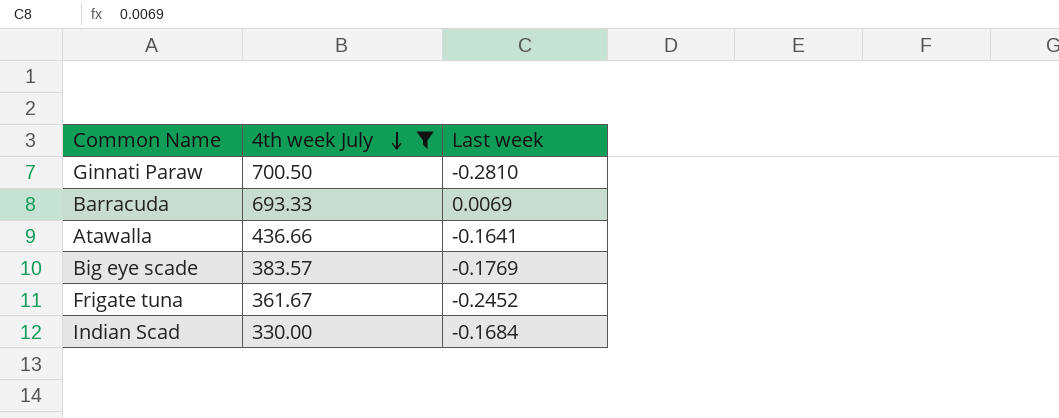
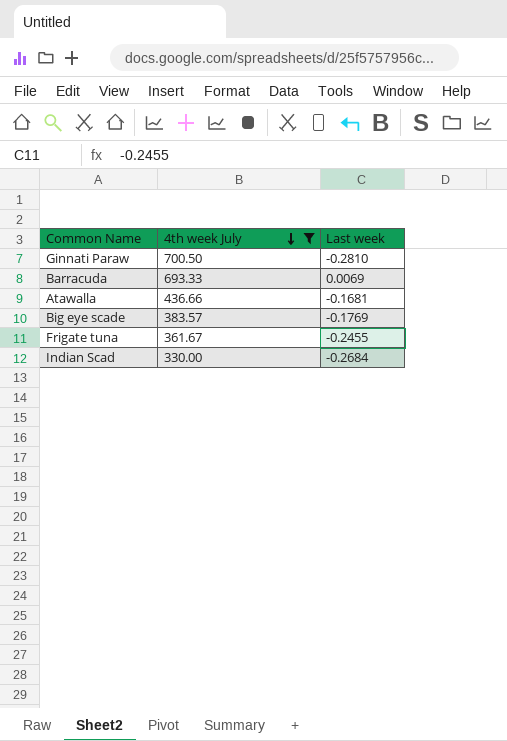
Atawalla | Last week: -0.1641 -> -0.1681
Frigate tuna | Last week: -0.2452 -> -0.2455
Indian Scad | Last week: -0.1684 -> -0.2684

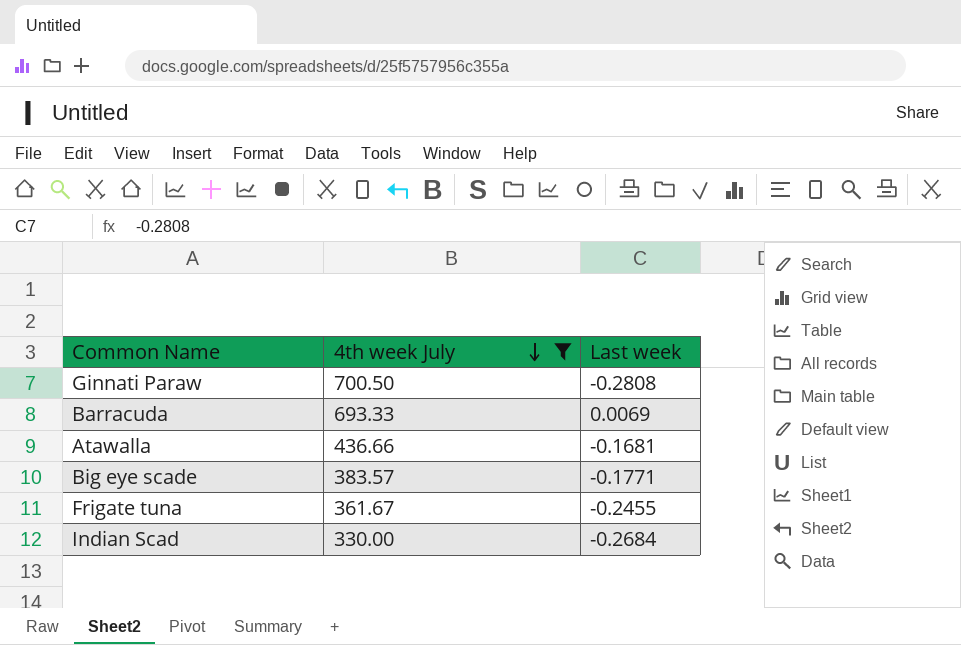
Ginnati Paraw | Last week: -0.2810 -> -0.2808
Big eye scade | Last week: -0.1769 -> -0.1771

